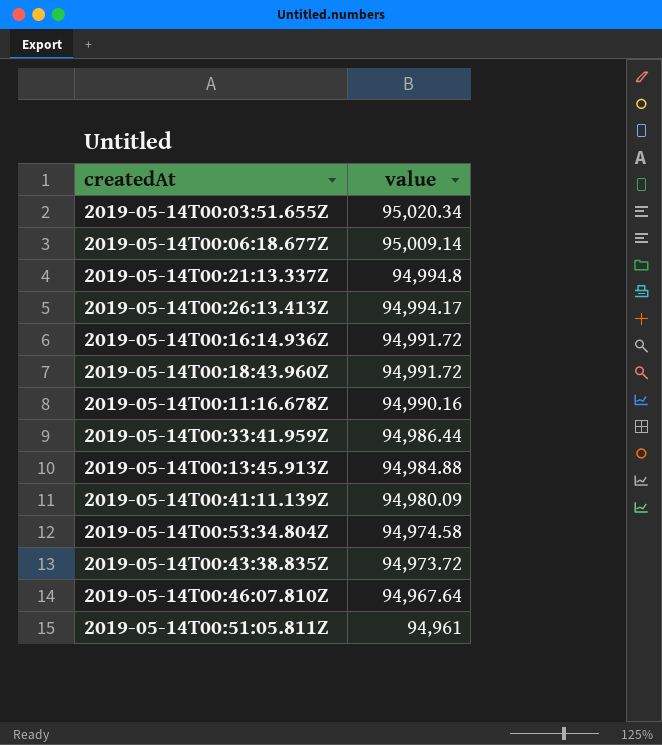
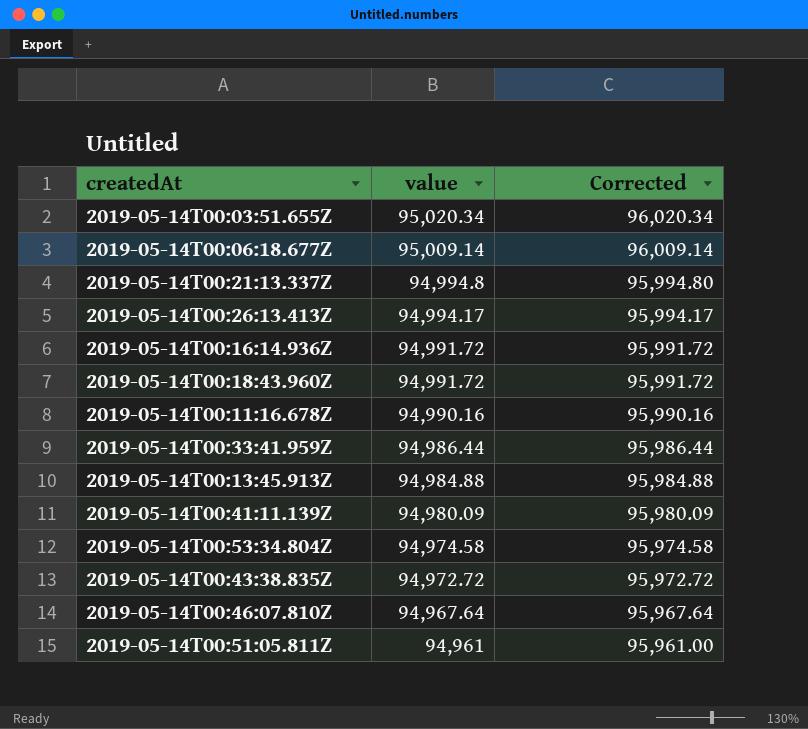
column Corrected | formula: none -> [value] + 1000
2019-05-14T00:43:38.835Z | value: 94,973.72 -> 94,972.72

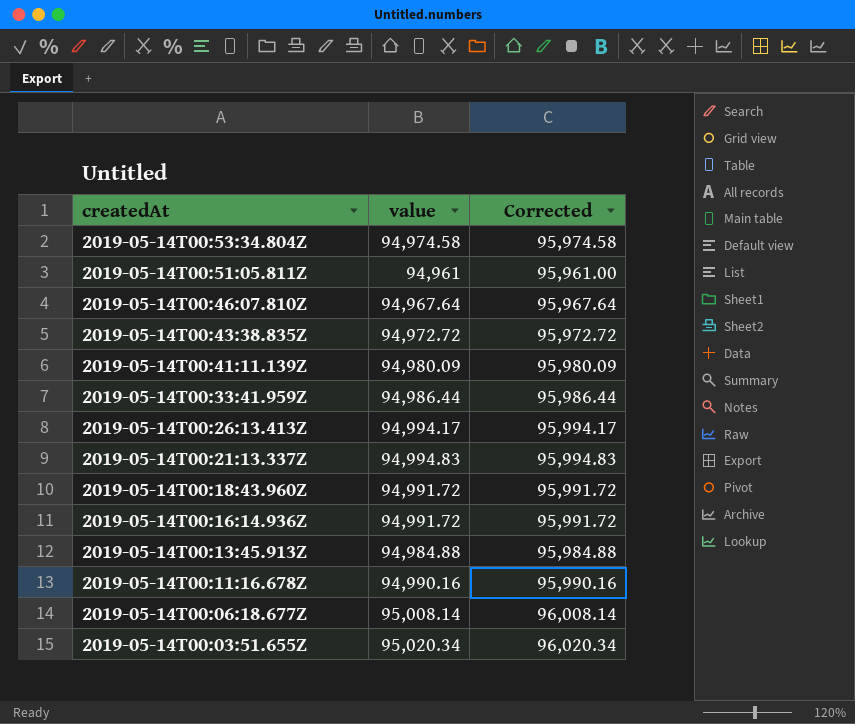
row order: value descending -> createdAt descending
2019-05-14T00:21:13.337Z | value: 94,994.8 -> 94,994.83
2019-05-14T00:21:13.337Z | Corrected: 95,994.80 -> 95,994.83
2019-05-14T00:06:18.677Z | value: 95,009.14 -> 95,008.14
2019-05-14T00:06:18.677Z | Corrected: 96,009.14 -> 96,008.14

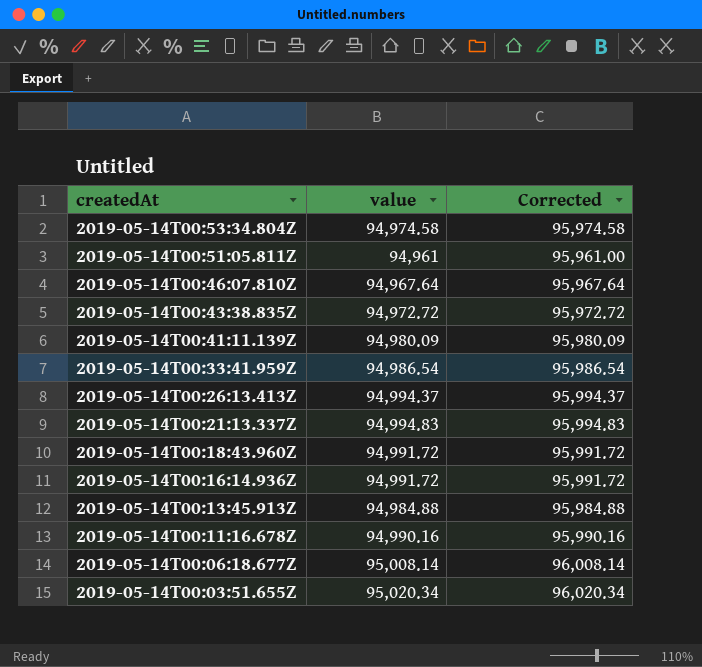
2019-05-14T00:33:41.959Z | value: 94,986.44 -> 94,986.54
2019-05-14T00:33:41.959Z | Corrected: 95,986.44 -> 95,986.54
2019-05-14T00:26:13.413Z | value: 94,994.17 -> 94,994.37
2019-05-14T00:26:13.413Z | Corrected: 95,994.17 -> 95,994.37

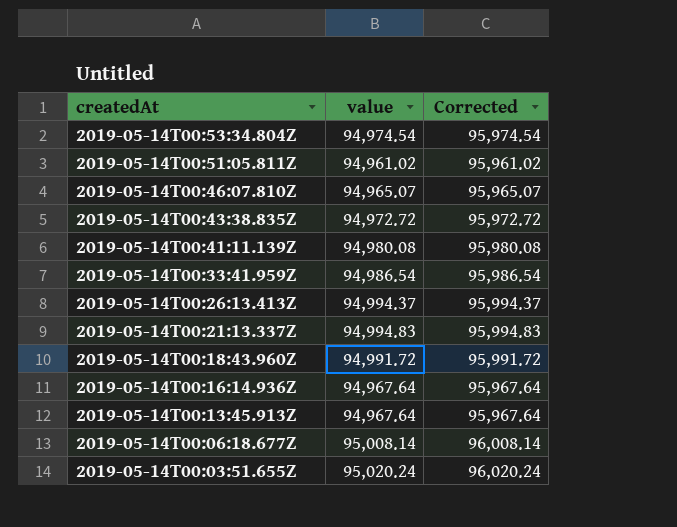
row 2019-05-14T00:11:16.678Z: 94,990.16 | 95,990.16 -> none
2019-05-14T00:53:34.804Z | value: 94,974.58 -> 94,974.54
2019-05-14T00:53:34.804Z | Corrected: 95,974.58 -> 95,974.54
2019-05-14T00:51:05.811Z | value: 94,961 -> 94,961.02
2019-05-14T00:51:05.811Z | Corrected: 95,961.00 -> 95,961.02
2019-05-14T00:46:07.810Z | value: 94,967.64 -> 94,965.07
2019-05-14T00:46:07.810Z | Corrected: 95,967.64 -> 95,965.07
2019-05-14T00:41:11.139Z | value: 94,980.09 -> 94,980.08
2019-05-14T00:41:11.139Z | Corrected: 95,980.09 -> 95,980.08
2019-05-14T00:16:14.936Z | value: 94,991.72 -> 94,967.64
2019-05-14T00:16:14.936Z | Corrected: 95,991.72 -> 95,967.64
2019-05-14T00:13:45.913Z | value: 94,984.88 -> 94,967.64
2019-05-14T00:13:45.913Z | Corrected: 95,984.88 -> 95,967.64
2019-05-14T00:03:51.655Z | value: 95,020.34 -> 95,020.24
2019-05-14T00:03:51.655Z | Corrected: 96,020.34 -> 96,020.24

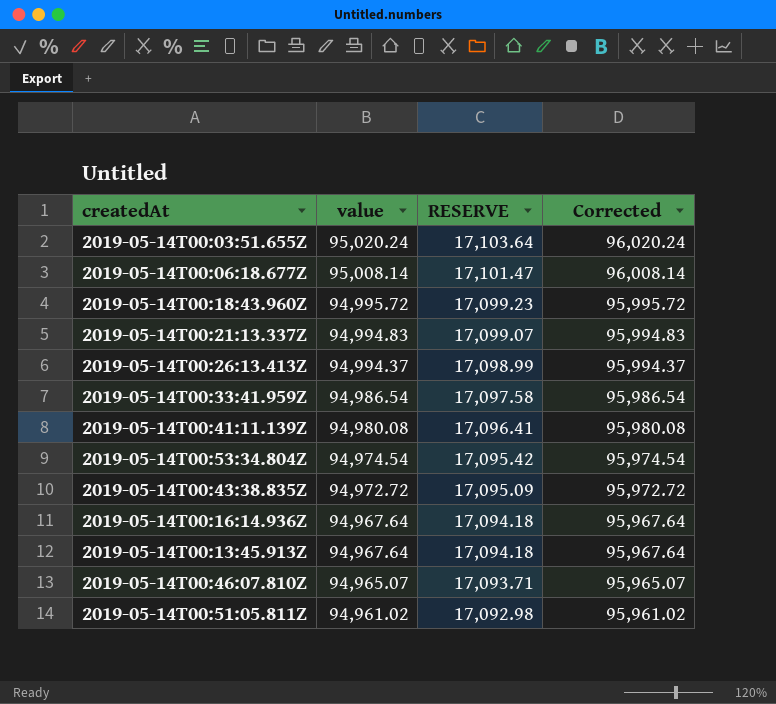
row order: createdAt descending -> value descending
column RESERVE | formula: none -> [value] * 0.18
2019-05-14T00:18:43.960Z | value: 94,991.72 -> 94,995.72
2019-05-14T00:18:43.960Z | Corrected: 95,991.72 -> 95,995.72

